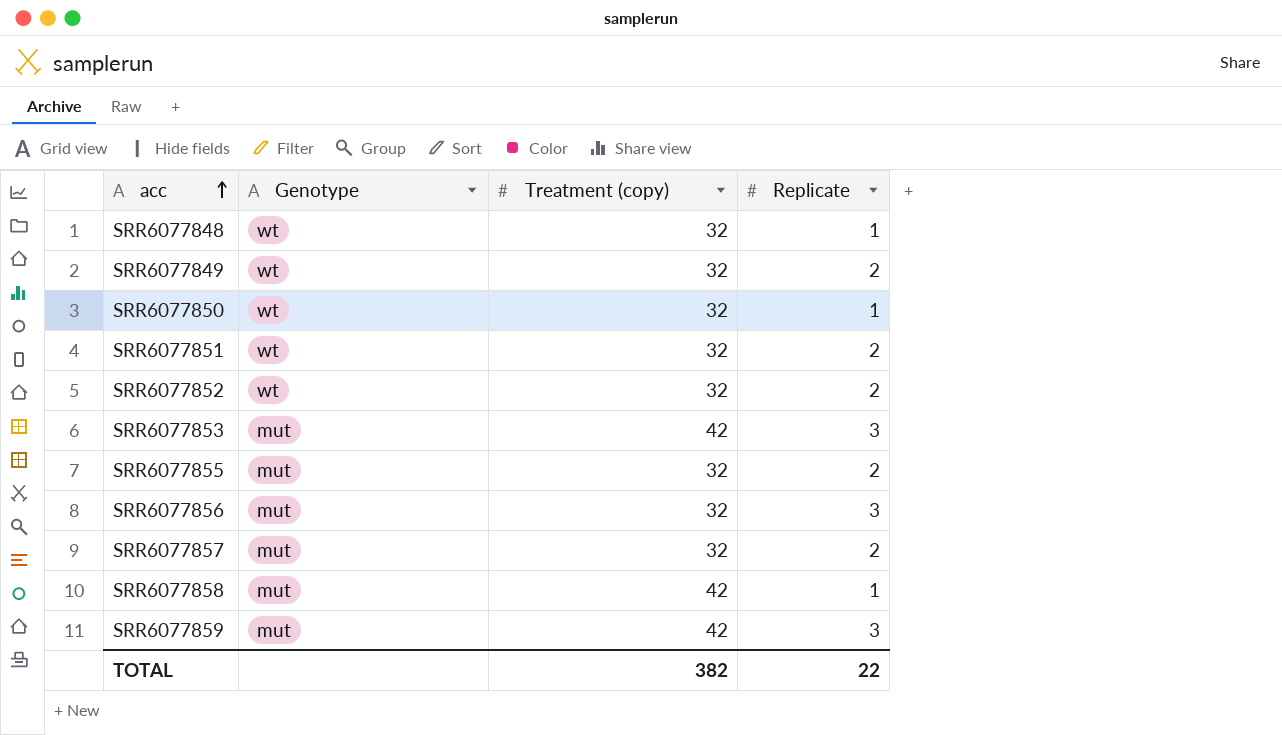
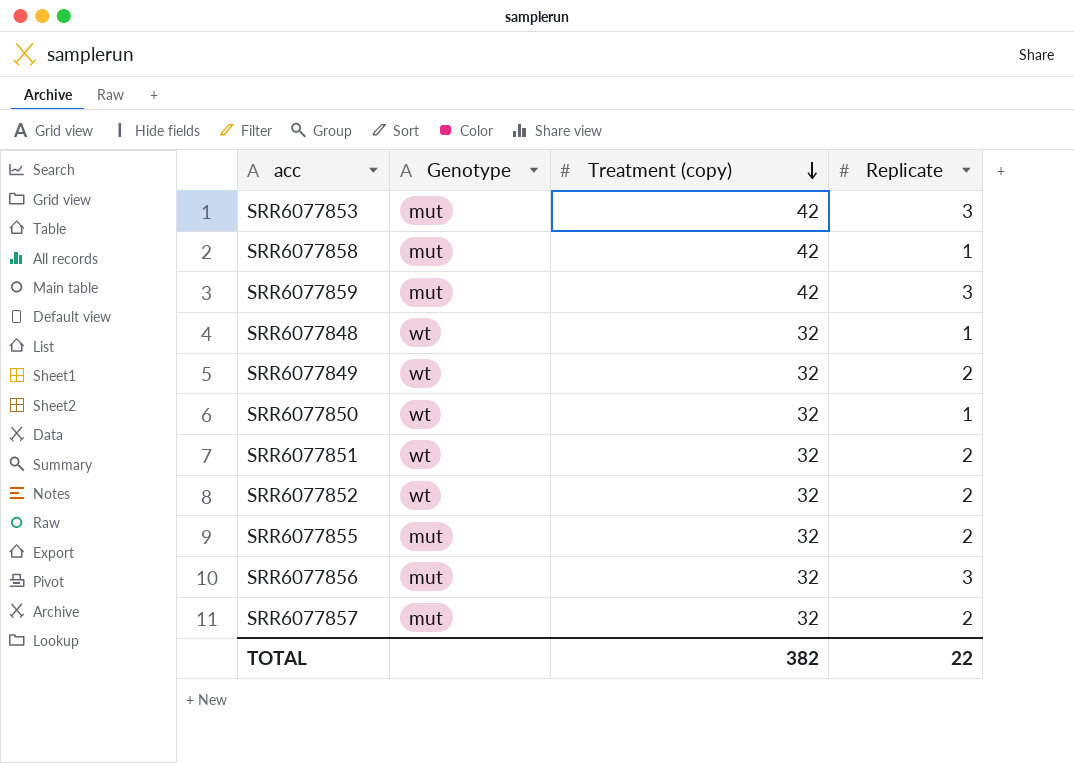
row order: acc ascending -> Treatment (copy) descending

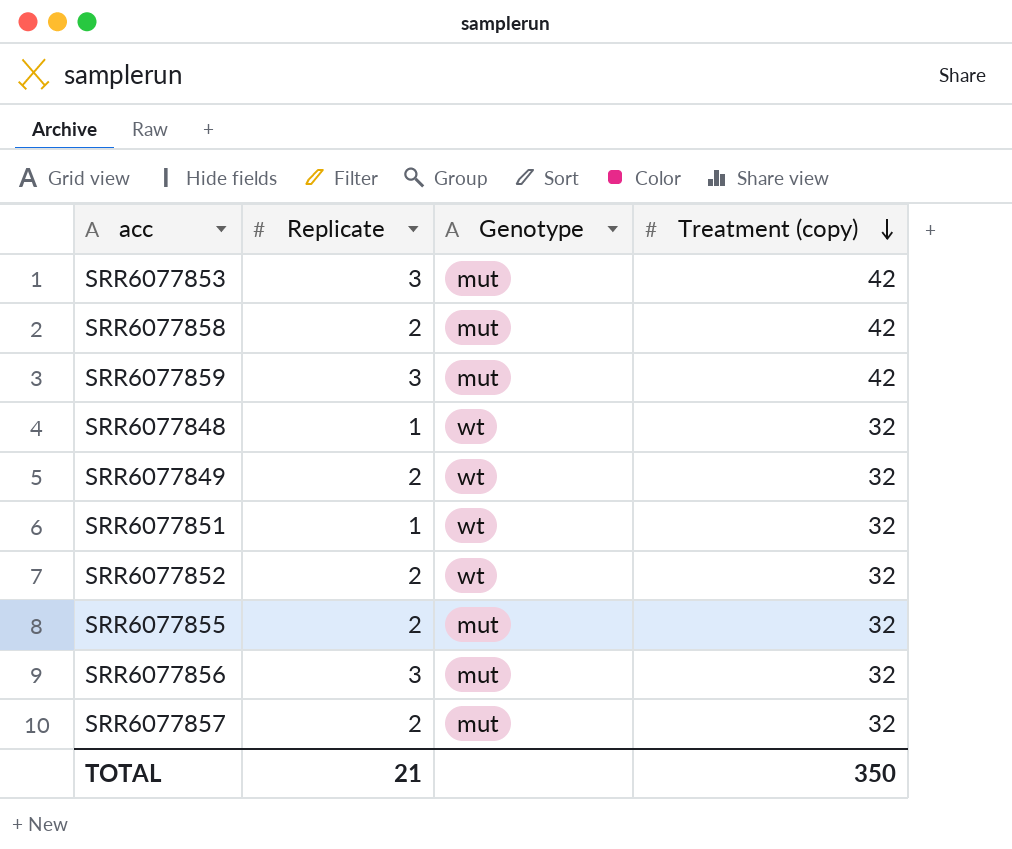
column Replicate | position: 4 -> 2
row SRR6077850: wt | 32 | 1 -> none
SRR6077858 | Replicate: 1 -> 2
SRR6077851 | Replicate: 2 -> 1
TOTAL | Replicate: 22 -> 21
TOTAL | Treatment (copy): 382 -> 350

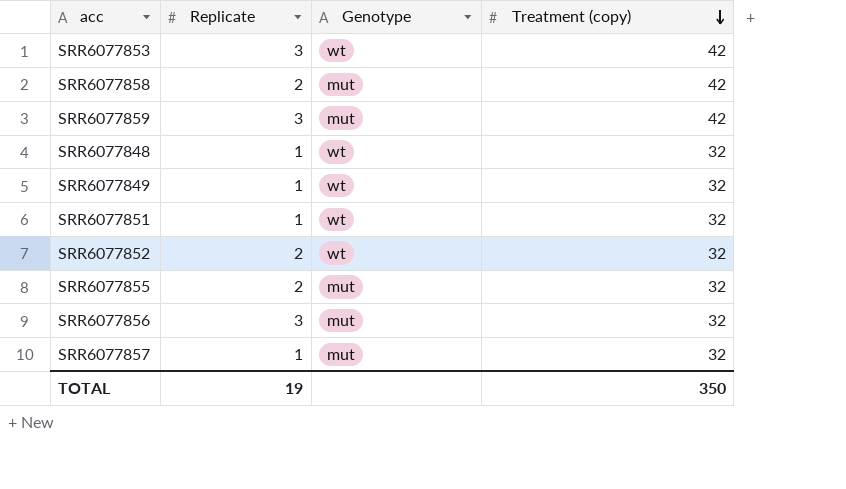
SRR6077853 | Genotype: mut -> wt
SRR6077849 | Replicate: 2 -> 1
SRR6077857 | Replicate: 2 -> 1
TOTAL | Replicate: 21 -> 19

